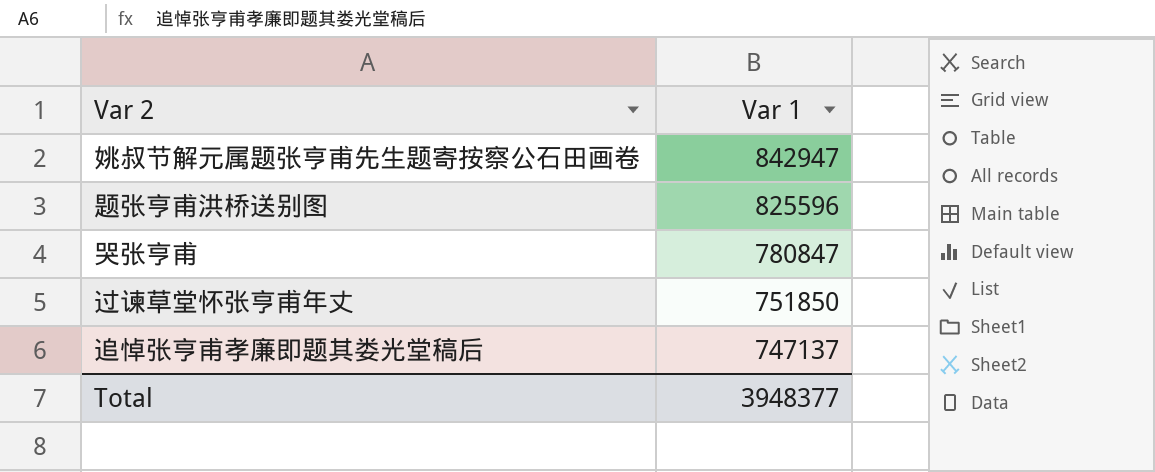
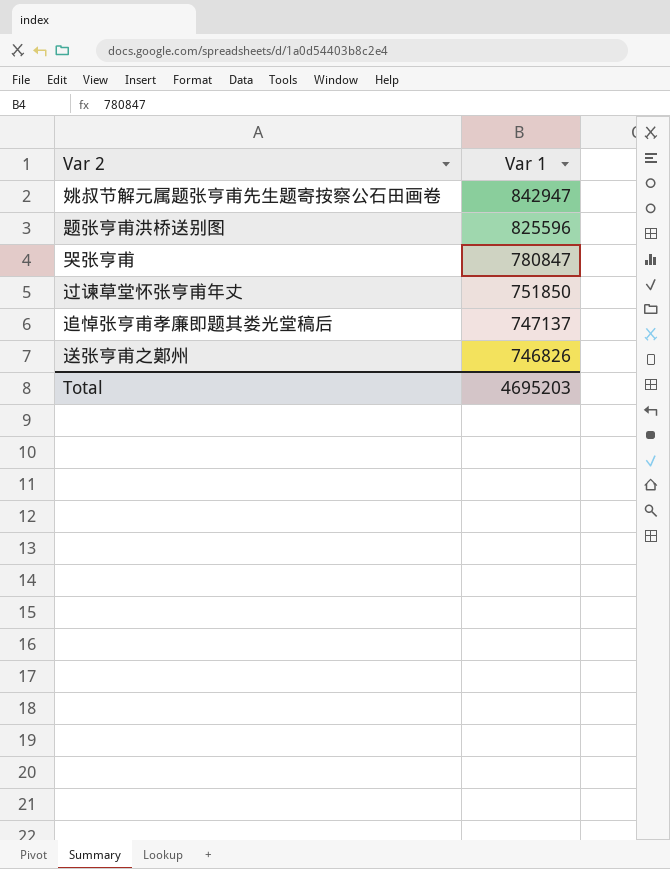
row 送张亨甫之鄚州: none -> 746826
Total | Var 1: 3948377 -> 4695203

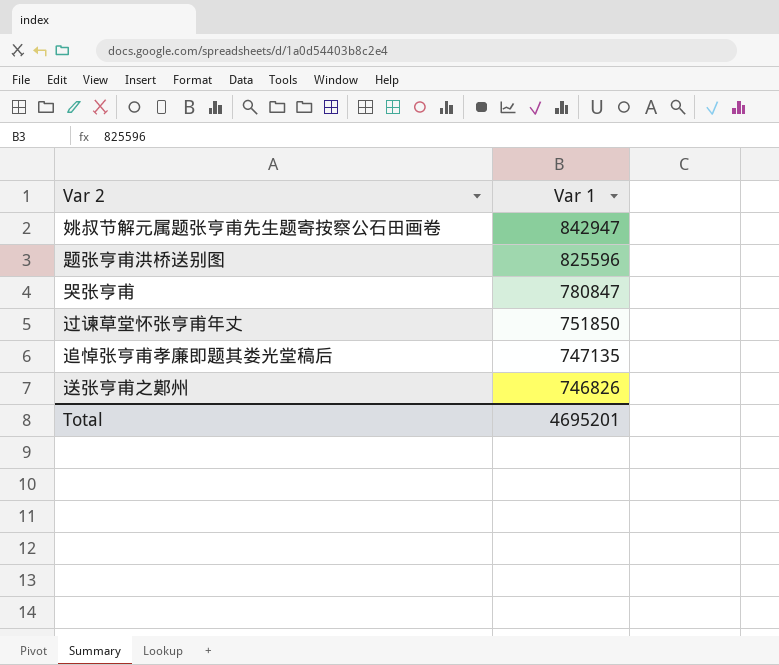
追悼张亨甫孝廉即题其娄光堂稿后 | Var 1: 747137 -> 747135
Total | Var 1: 4695203 -> 4695201

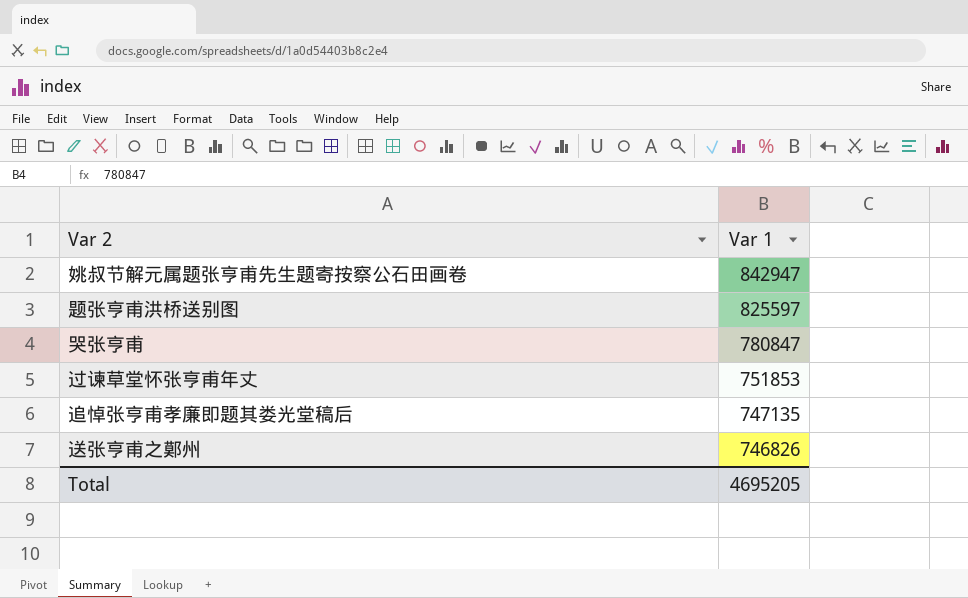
题张亨甫洪桥送别图 | Var 1: 825596 -> 825597
过谏草堂怀张亨甫年丈 | Var 1: 751850 -> 751853
Total | Var 1: 4695201 -> 4695205

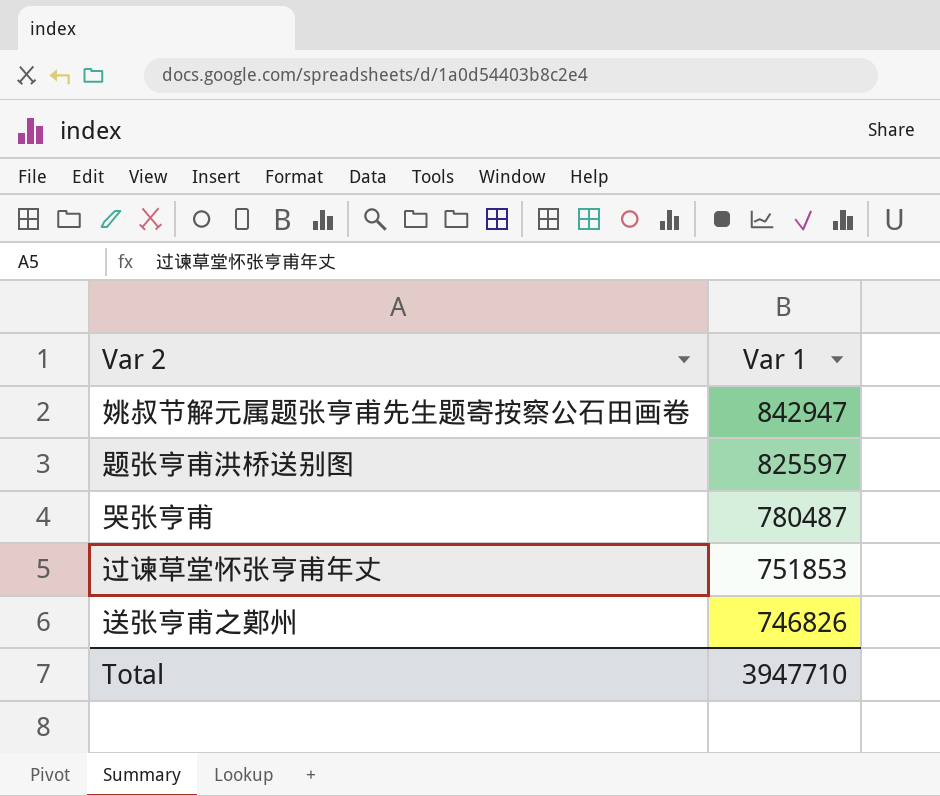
row 追悼张亨甫孝廉即题其娄光堂稿后: 747135 -> none
哭张亨甫 | Var 1: 780847 -> 780487
Total | Var 1: 4695205 -> 3947710

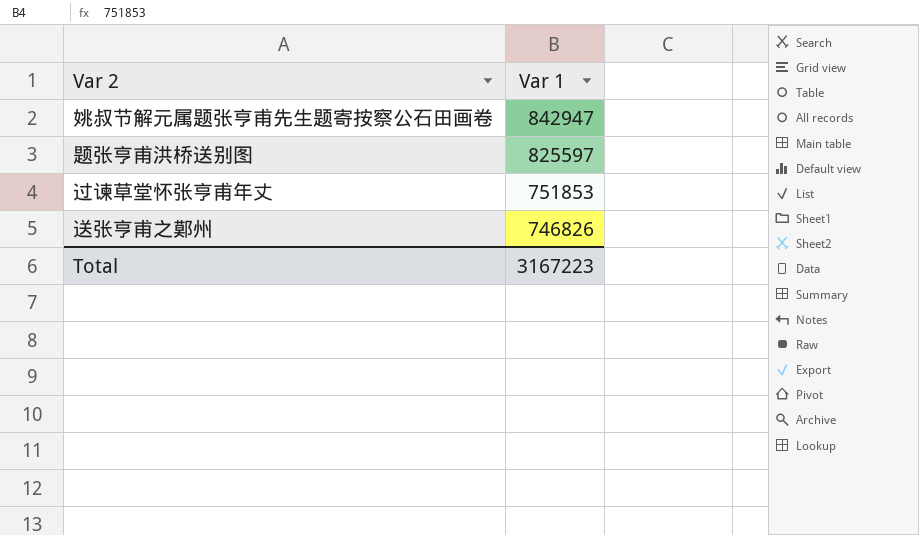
row 哭张亨甫: 780487 -> none
Total | Var 1: 3947710 -> 3167223

